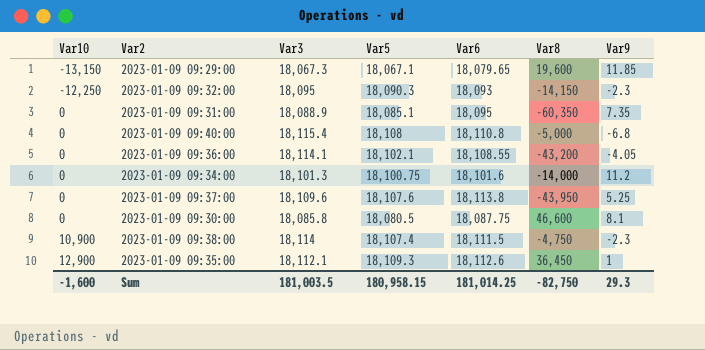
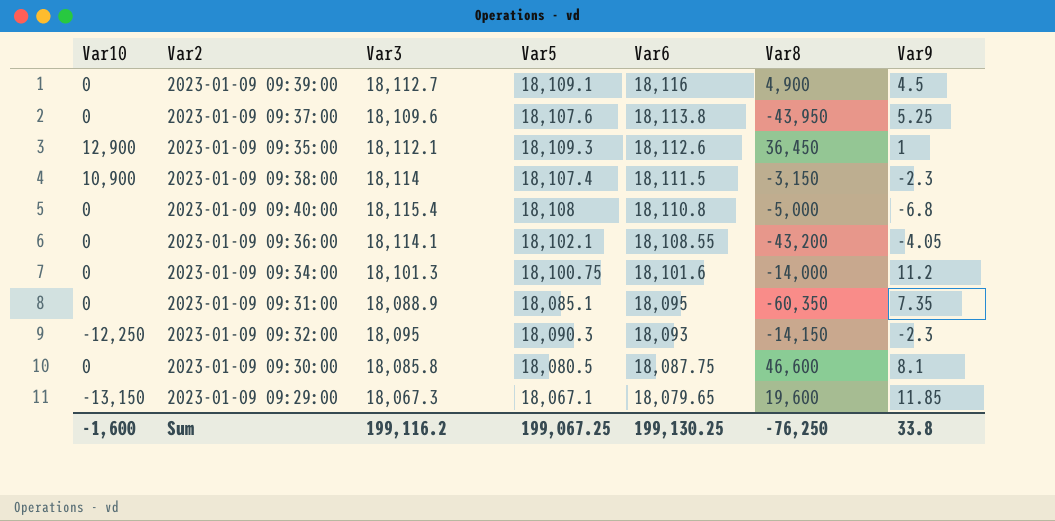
row order: Var10 ascending -> Var6 descending
row 2023-01-09 09:39:00: none -> 0 | 18,112.7 | 18,109.1 | 18,116 | 4,900 | 4.5
2023-01-09 09:38:00 | Var8: -4,750 -> -3,150
Sum | Var3: 181,003.5 -> 199,116.2
Sum | Var5: 180,958.15 -> 199,067.25
Sum | Var6: 181,014.25 -> 199,130.25
Sum | Var8: -82,750 -> -76,250
Sum | Var9: 29.3 -> 33.8

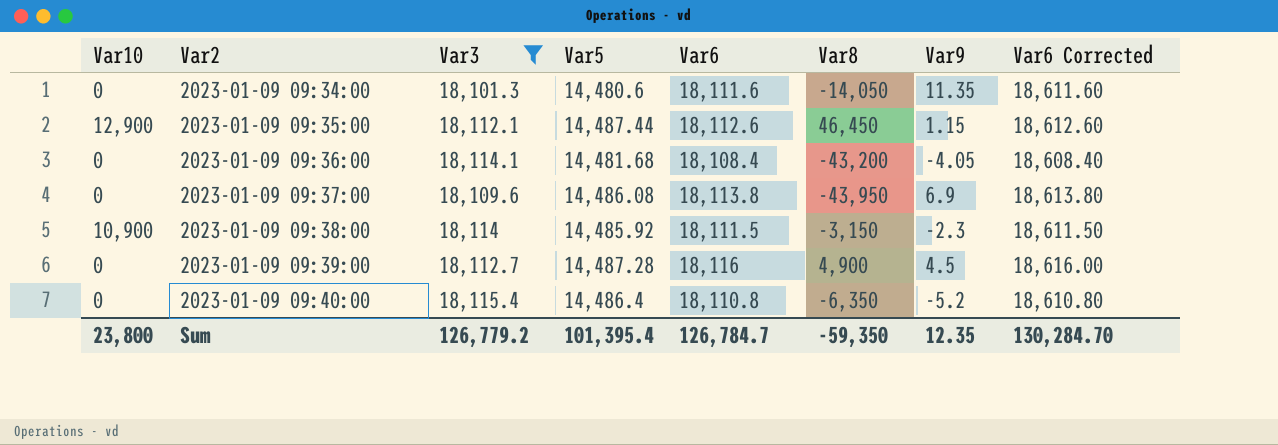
filter: none -> Var3 >= 18,101.3
row order: Var6 descending -> Var2 ascending
column Var6 Corrected | formula: none -> [Var6] + 500
2023-01-09 09:34:00 | Var5: 18,100.75 -> 14,480.6
2023-01-09 09:34:00 | Var6: 18,101.6 -> 18,111.6
2023-01-09 09:34:00 | Var8: -14,000 -> -14,050
2023-01-09 09:34:00 | Var9: 11.2 -> 11.35
2023-01-09 09:35:00 | Var5: 18,109.3 -> 14,487.44
2023-01-09 09:35:00 | Var8: 36,450 -> 46,450
2023-01-09 09:35:00 | Var9: 1 -> 1.15
2023-01-09 09:36:00 | Var5: 18,102.1 -> 14,481.68
2023-01-09 09:36:00 | Var6: 18,108.55 -> 18,108.4
2023-01-09 09:37:00 | Var5: 18,107.6 -> 14,486.08
2023-01-09 09:37:00 | Var9: 5.25 -> 6.9
2023-01-09 09:38:00 | Var5: 18,107.4 -> 14,485.92
2023-01-09 09:39:00 | Var5: 18,109.1 -> 14,487.28
2023-01-09 09:40:00 | Var5: 18,108 -> 14,486.4
2023-01-09 09:40:00 | Var8: -5,000 -> -6,350
2023-01-09 09:40:00 | Var9: -6.8 -> -5.2
Sum | Var10: -1,600 -> 23,800
Sum | Var3: 199,116.2 -> 126,779.2
Sum | Var5: 199,067.25 -> 101,395.4
Sum | Var6: 199,130.25 -> 126,784.7
Sum | Var8: -76,250 -> -59,350
Sum | Var9: 33.8 -> 12.35

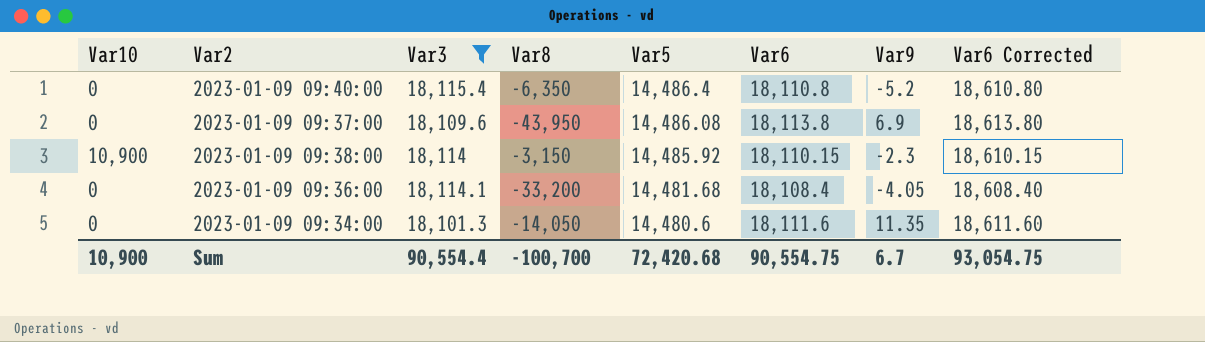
row order: Var2 ascending -> Var5 descending
column Var8 | position: 6 -> 4
row 2023-01-09 09:35:00: 12,900 | 18,112.1 | 14,487.44 | 18,112.6 | 46,450 | 1.15 | 18,612.60 -> none
row 2023-01-09 09:39:00: 0 | 18,112.7 | 14,487.28 | 18,116 | 4,900 | 4.5 | 18,616.00 -> none
2023-01-09 09:38:00 | Var6: 18,111.5 -> 18,110.15
2023-01-09 09:38:00 | Var6 Corrected: 18,611.50 -> 18,610.15
2023-01-09 09:36:00 | Var8: -43,200 -> -33,200
Sum | Var10: 23,800 -> 10,900
Sum | Var3: 126,779.2 -> 90,554.4
Sum | Var8: -59,350 -> -100,700
Sum | Var5: 101,395.4 -> 72,420.68
Sum | Var6: 126,784.7 -> 90,554.75
Sum | Var9: 12.35 -> 6.7
Sum | Var6 Corrected: 130,284.70 -> 93,054.75

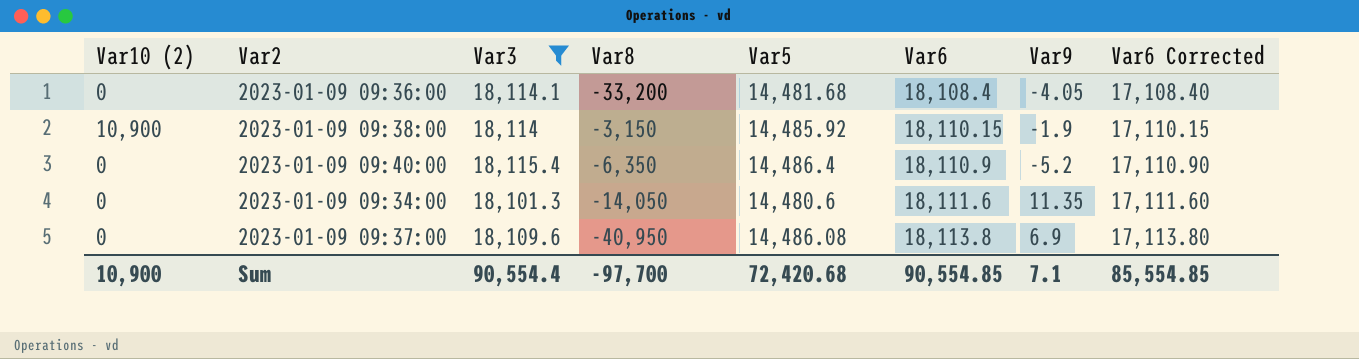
row order: Var5 descending -> Var6 ascending
column name: Var10 -> Var10 (2)
column Var6 Corrected | formula: [Var6] + 500 -> [Var6] - 1000
2023-01-09 09:38:00 | Var9: -2.3 -> -1.9
2023-01-09 09:40:00 | Var6: 18,110.8 -> 18,110.9
2023-01-09 09:37:00 | Var8: -43,950 -> -40,950
Sum | Var8: -100,700 -> -97,700
Sum | Var6: 90,554.75 -> 90,554.85
Sum | Var9: 6.7 -> 7.1
Sum | Var6 Corrected: 93,054.75 -> 85,554.85

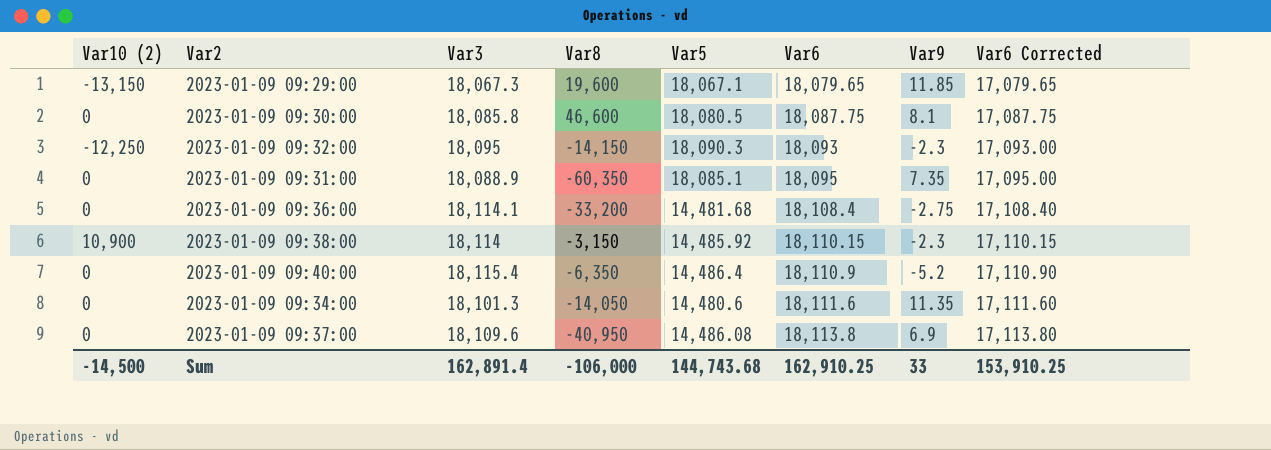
filter: Var3 >= 18,101.3 -> none
2023-01-09 09:36:00 | Var9: -4.05 -> -2.75
2023-01-09 09:38:00 | Var9: -1.9 -> -2.3
Sum | Var10 (2): 10,900 -> -14,500
Sum | Var3: 90,554.4 -> 162,891.4
Sum | Var8: -97,700 -> -106,000
Sum | Var5: 72,420.68 -> 144,743.68
Sum | Var6: 90,554.85 -> 162,910.25
Sum | Var9: 7.1 -> 33
Sum | Var6 Corrected: 85,554.85 -> 153,910.25

